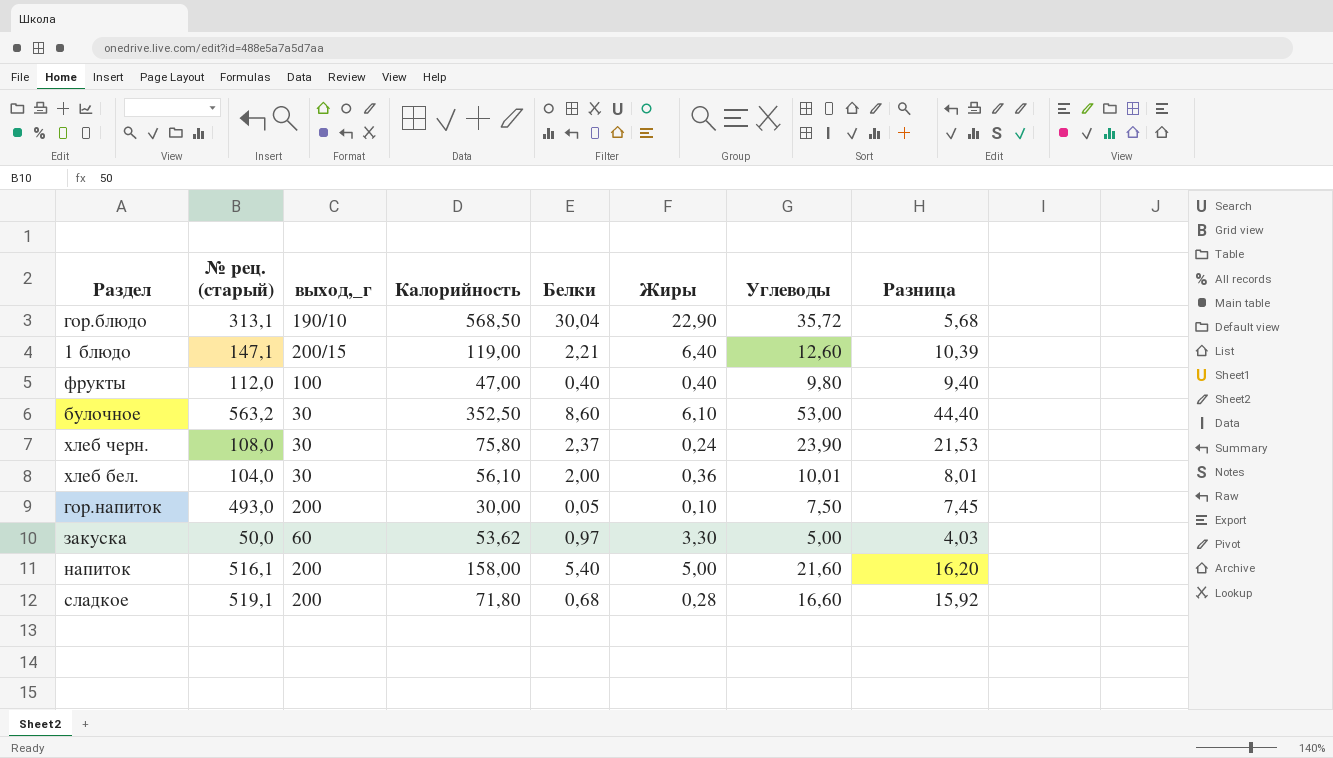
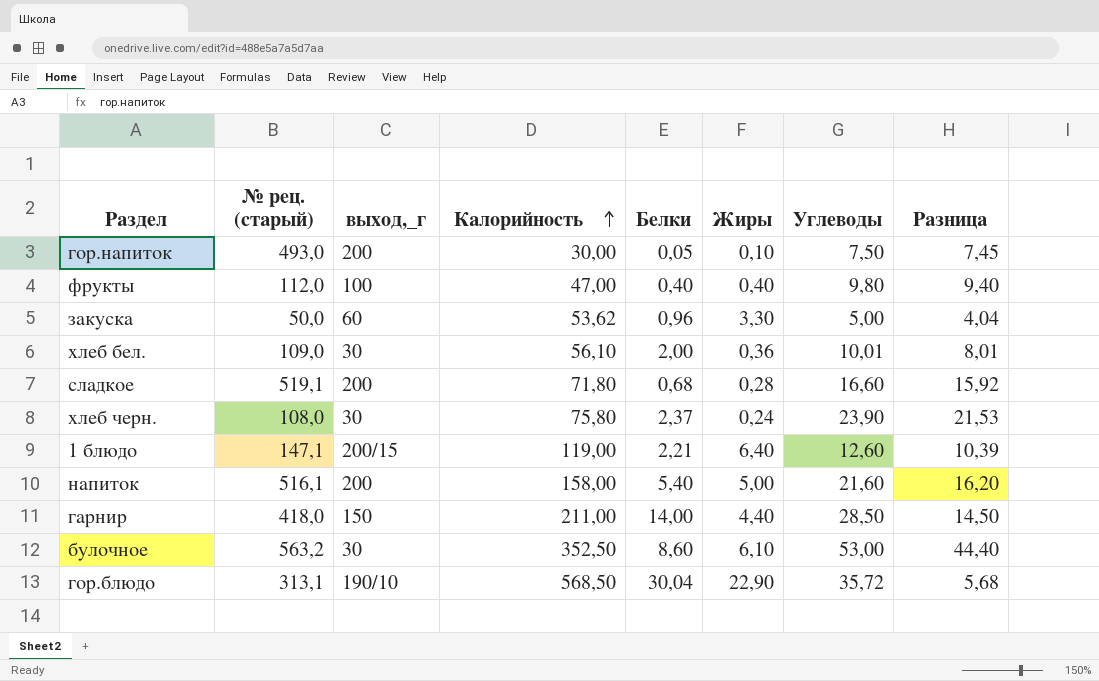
row order: none -> Калорийность ascending
закуска | Белки: 0,97 -> 0,96
закуска | Разница: 4,03 -> 4,04
хлеб бел. | № рец. (старый): 104,0 -> 109,0
row гарнир: none -> 418,0 | 150 | 211,00 | 14,00 | 4,40 | 28,50 | 14,50

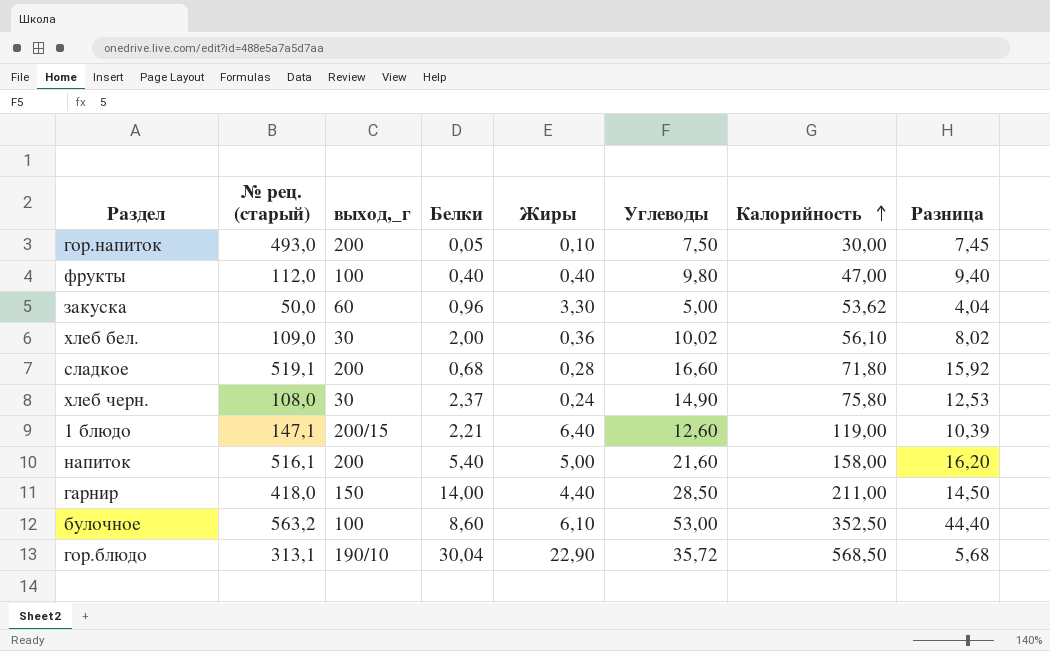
column Калорийность | position: 4 -> 7
хлеб бел. | Углеводы: 10,01 -> 10,02
хлеб бел. | Разница: 8,01 -> 8,02
хлеб черн. | Углеводы: 23,90 -> 14,90
хлеб черн. | Разница: 21,53 -> 12,53
булочное | выход,_г: 30 -> 100

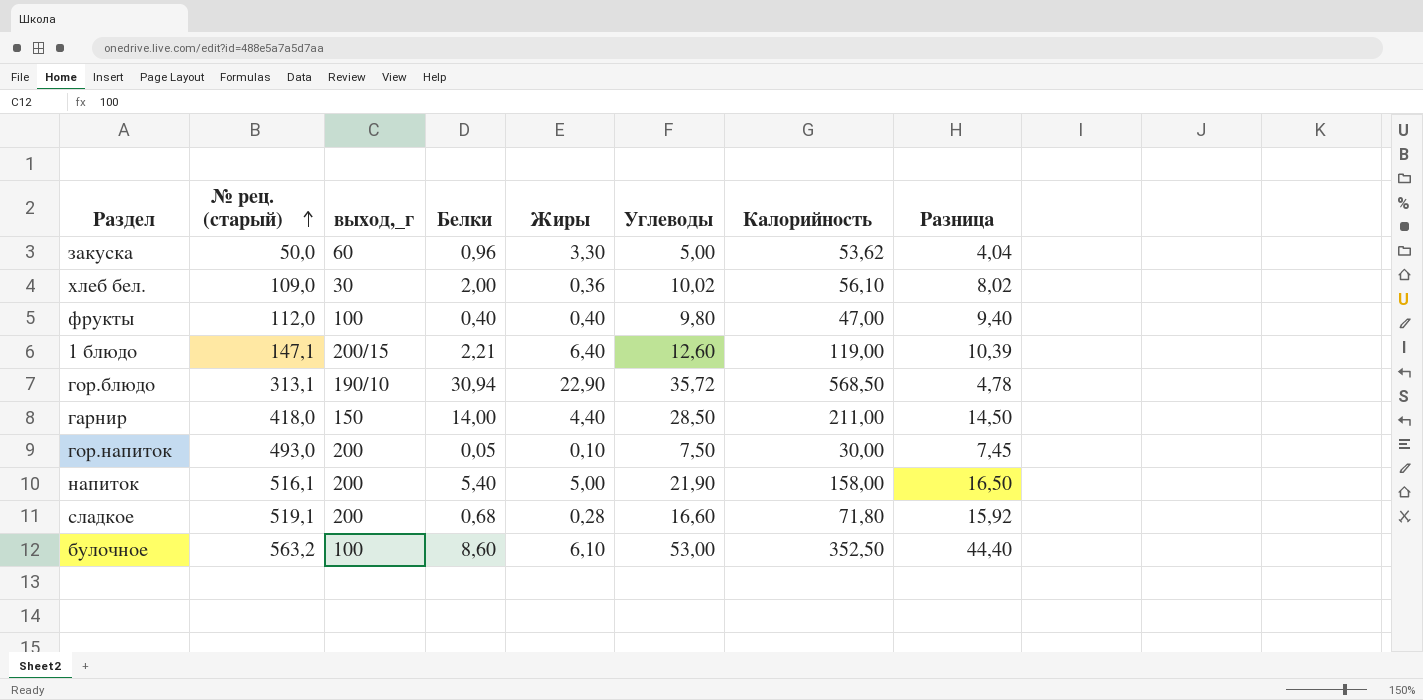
row order: Калорийность ascending -> № рец. (старый) ascending
row хлеб черн.: 108,0 | 30 | 2,37 | 0,24 | 14,90 | 75,80 | 12,53 -> none
гор.блюдо | Белки: 30,04 -> 30,94
гор.блюдо | Разница: 5,68 -> 4,78
напиток | Углеводы: 21,60 -> 21,90
напиток | Разница: 16,20 -> 16,50

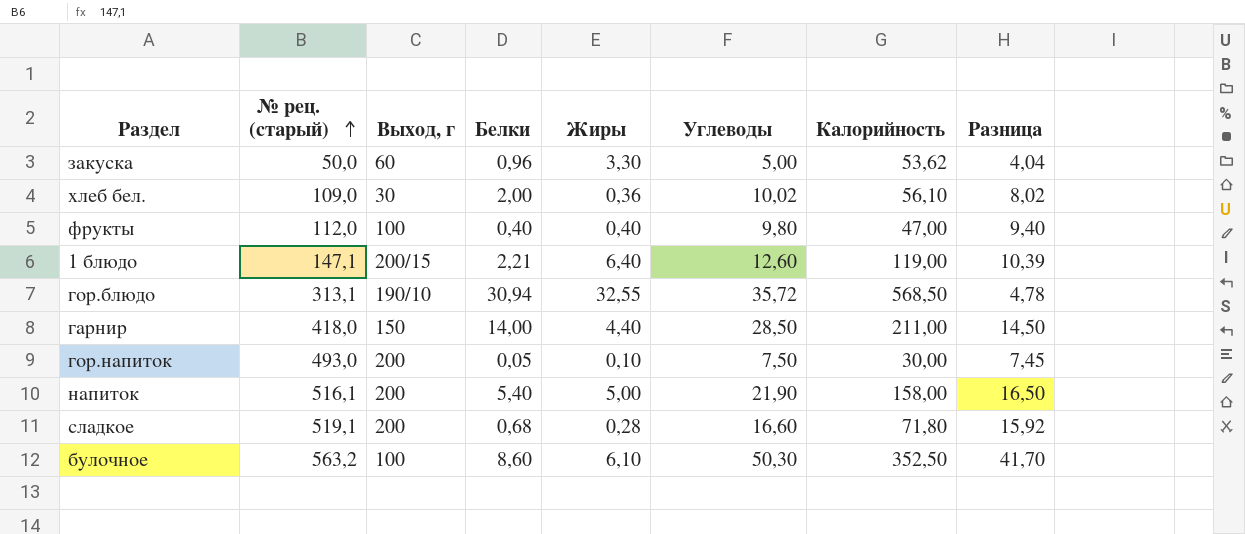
column name: выход,_г -> Выход, г
гор.блюдо | Жиры: 22,90 -> 32,55
булочное | Углеводы: 53,00 -> 50,30
булочное | Разница: 44,40 -> 41,70

